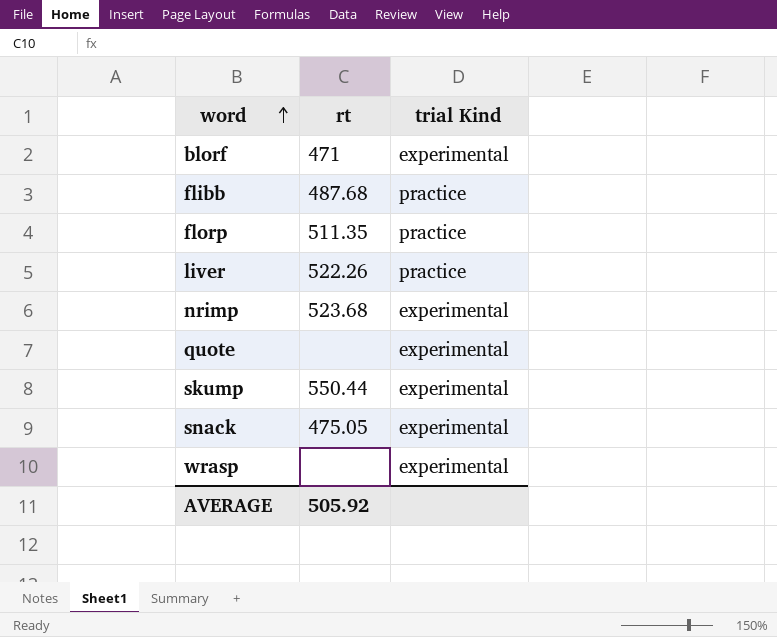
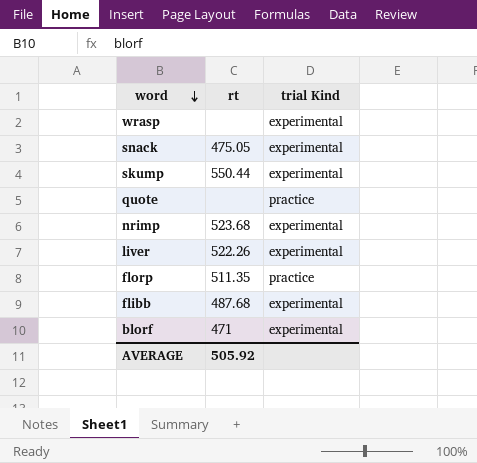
row order: word ascending -> word descending
quote | trial Kind: experimental -> practice
liver | trial Kind: practice -> experimental
flibb | trial Kind: practice -> experimental

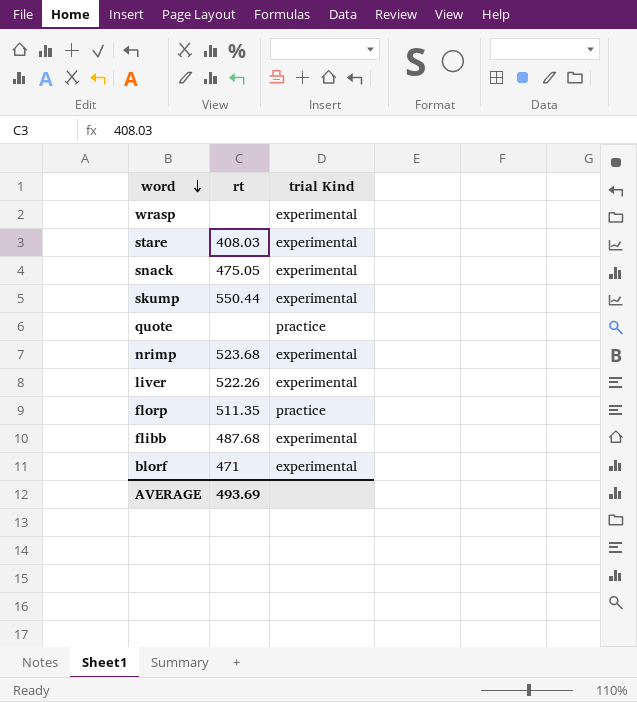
row stare: none -> 408.03 | experimental
AVERAGE | rt: 505.92 -> 493.69

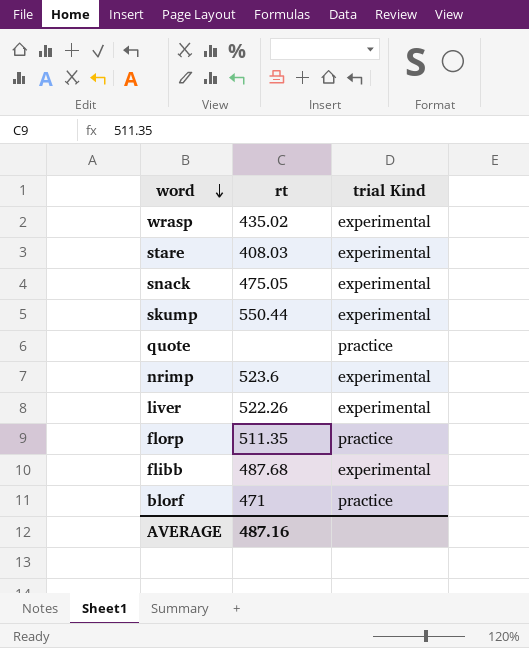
wrasp | rt: none -> 435.02
nrimp | rt: 523.68 -> 523.6
blorf | trial Kind: experimental -> practice
AVERAGE | rt: 493.69 -> 487.16

